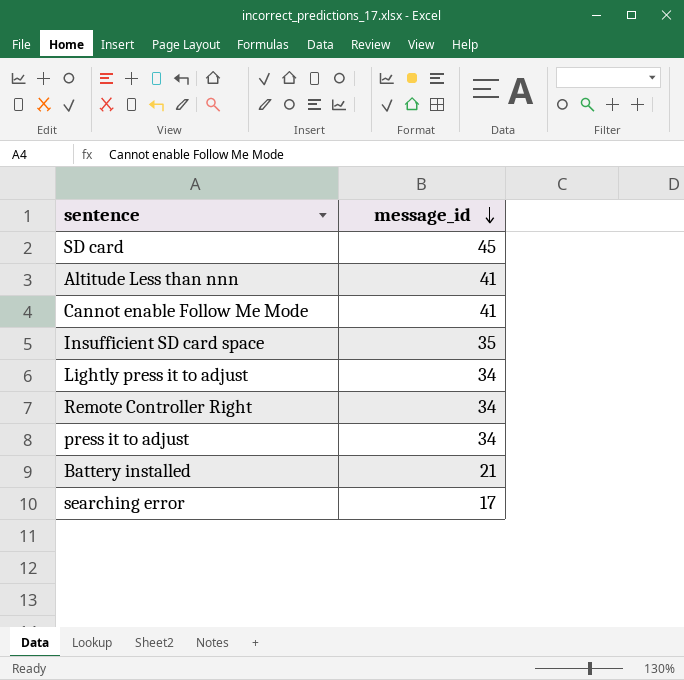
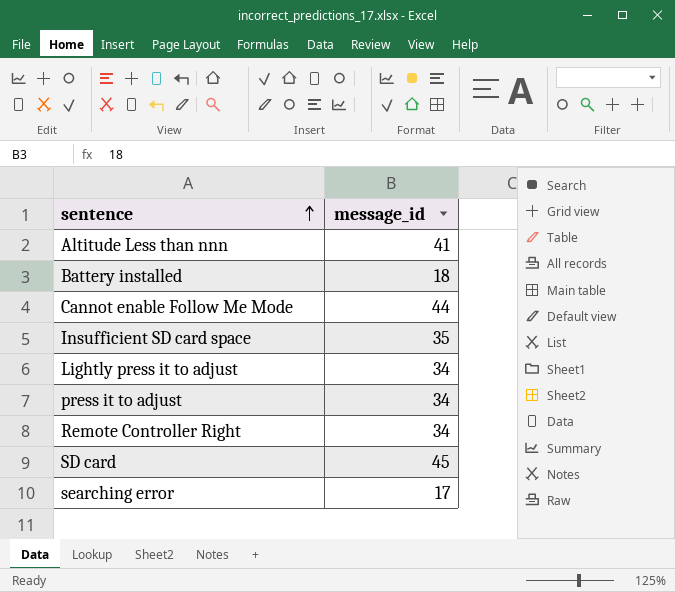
row order: message_id descending -> sentence ascending
Battery installed | message_id: 21 -> 18
Cannot enable Follow Me Mode | message_id: 41 -> 44

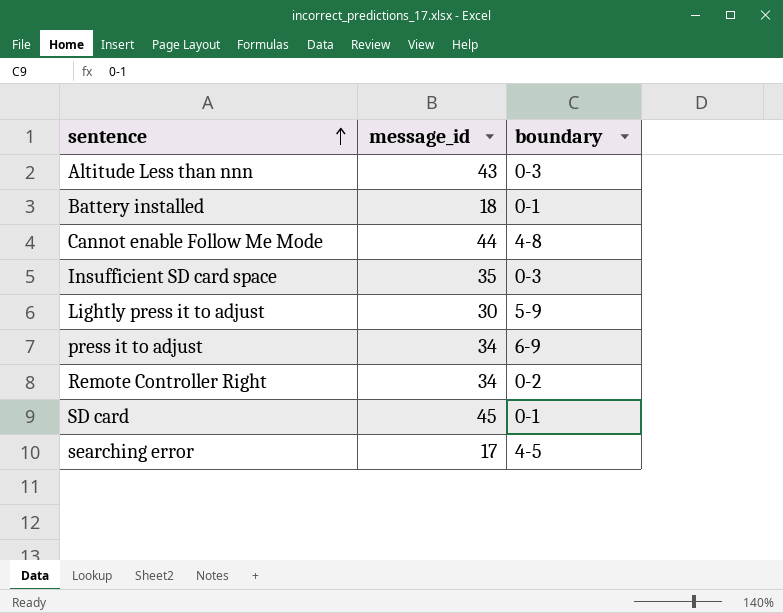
column boundary | position: none -> 3
Altitude Less than nnn | message_id: 41 -> 43
Lightly press it to adjust | message_id: 34 -> 30

